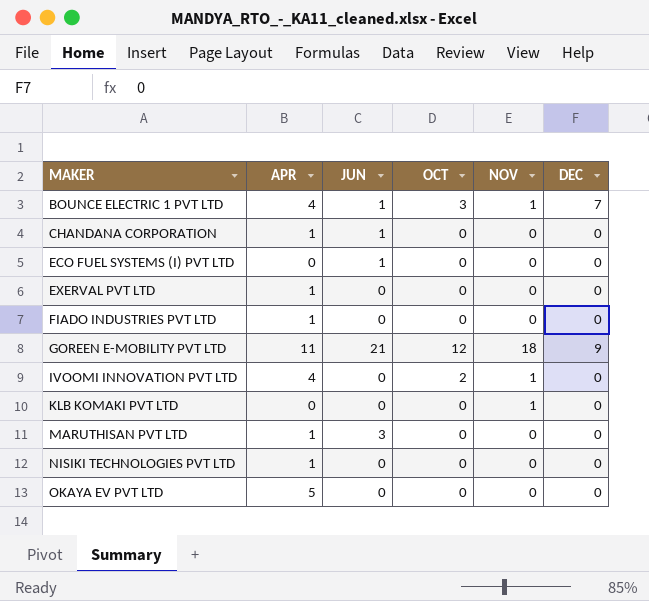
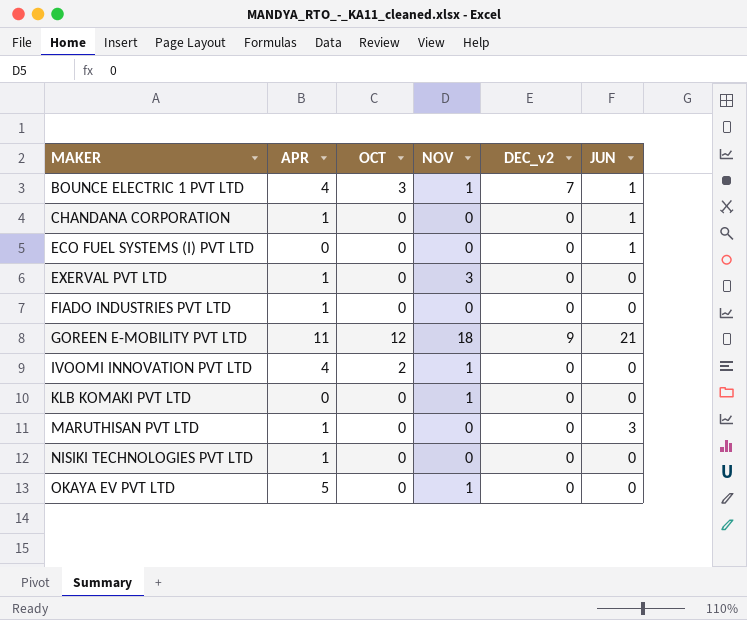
column name: DEC -> DEC_v2
column JUN | position: 3 -> 6
EXERVAL PVT LTD | NOV: 0 -> 3
OKAYA EV PVT LTD | NOV: 0 -> 1

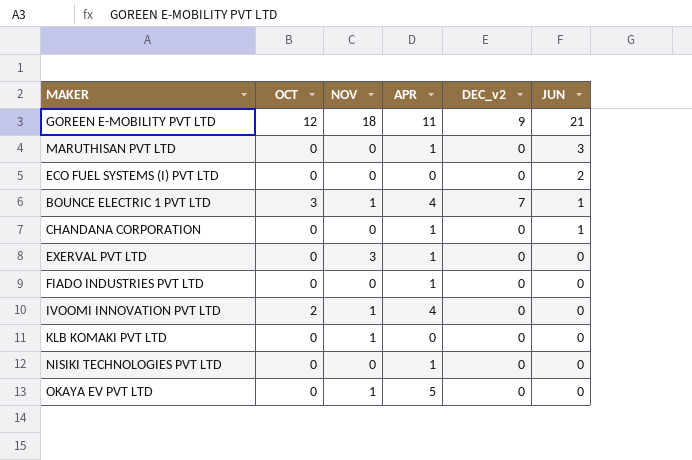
row order: MAKER ascending -> JUN descending
column APR | position: 2 -> 4
ECO FUEL SYSTEMS (I) PVT LTD | JUN: 1 -> 2

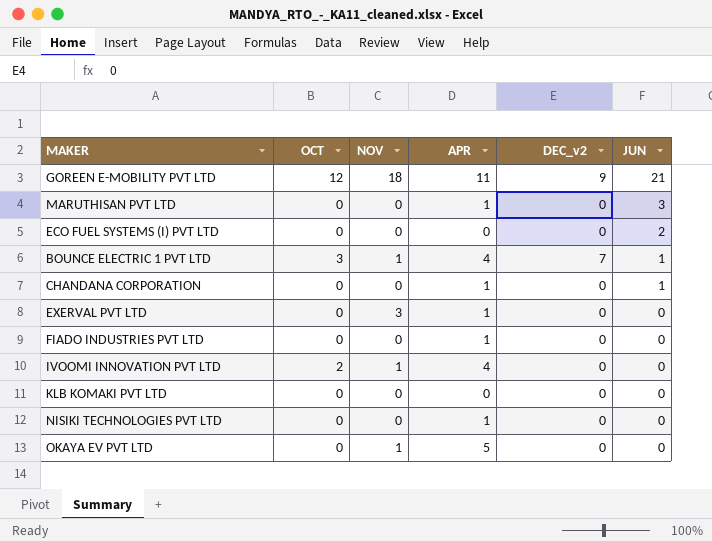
KLB KOMAKI PVT LTD | NOV: 1 -> 0

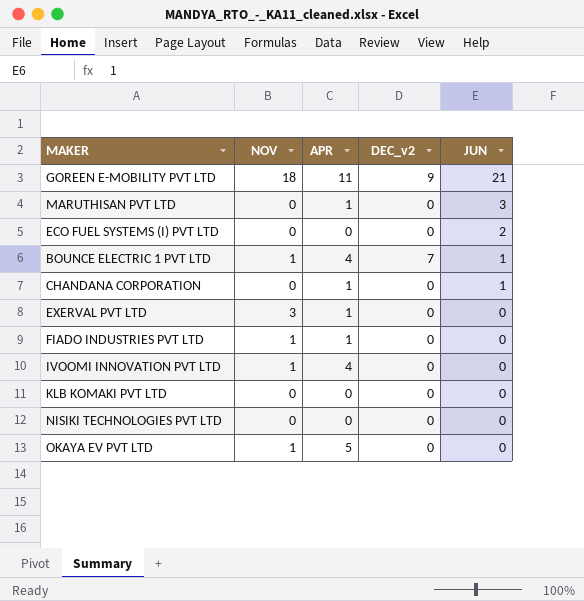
column OCT | position: 2 -> none
FIADO INDUSTRIES PVT LTD | NOV: 0 -> 1
NISIKI TECHNOLOGIES PVT LTD | APR: 1 -> 0

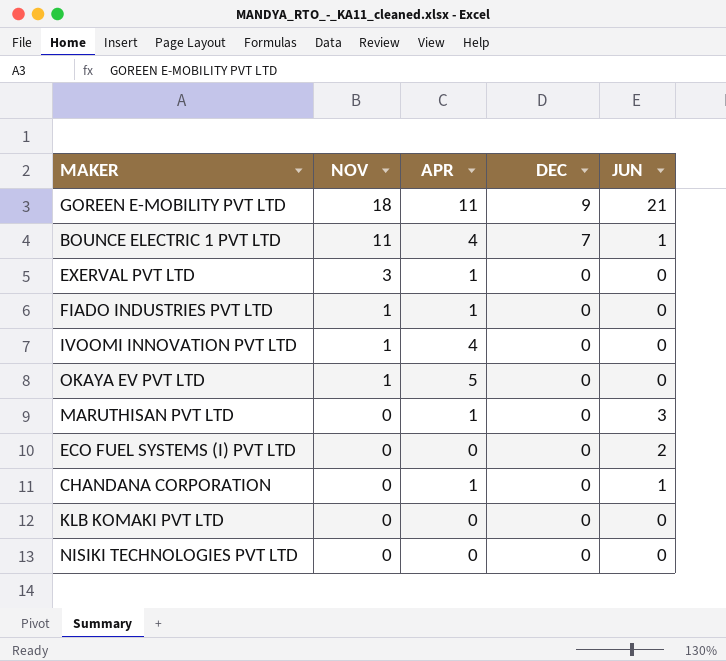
row order: JUN descending -> NOV descending
column name: DEC_v2 -> DEC
BOUNCE ELECTRIC 1 PVT LTD | NOV: 1 -> 11

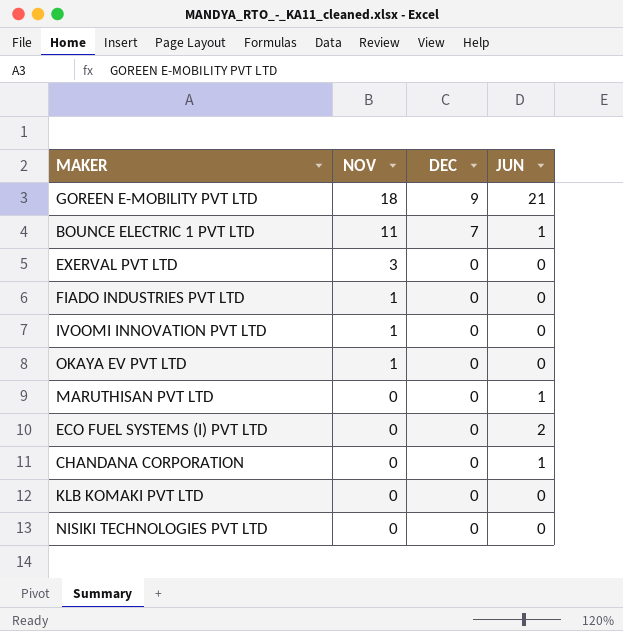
column APR | position: 3 -> none
MARUTHISAN PVT LTD | JUN: 3 -> 1

